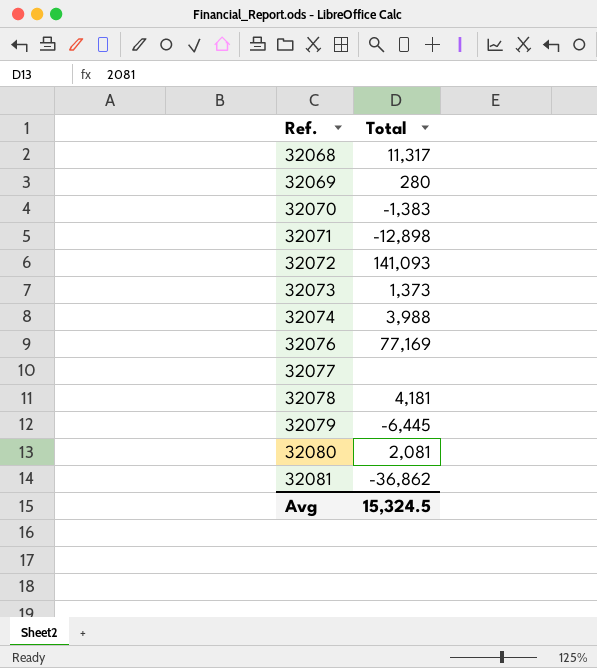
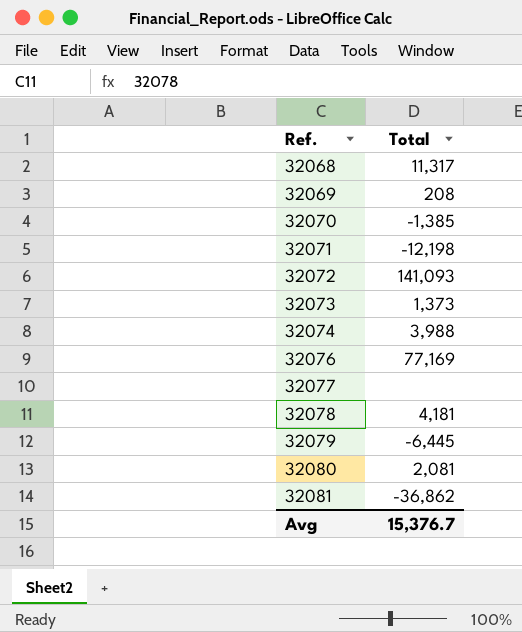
32069 | Total: 280 -> 208
32070 | Total: -1,383 -> -1,385
32071 | Total: -12,898 -> -12,198
Avg | Total: 15,324.5 -> 15,376.7

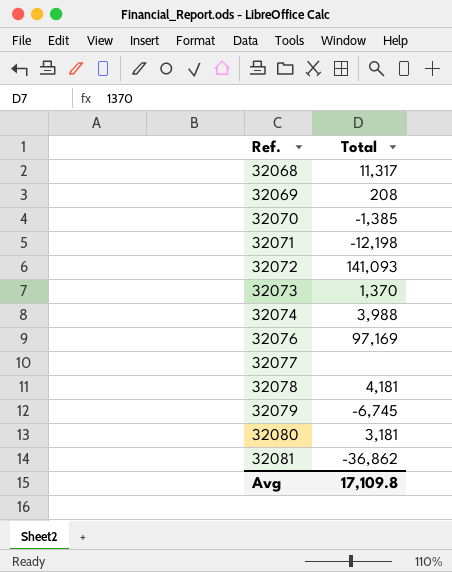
32073 | Total: 1,373 -> 1,370
32076 | Total: 77,169 -> 97,169
32079 | Total: -6,445 -> -6,745
32080 | Total: 2,081 -> 3,181
Avg | Total: 15,376.7 -> 17,109.8

